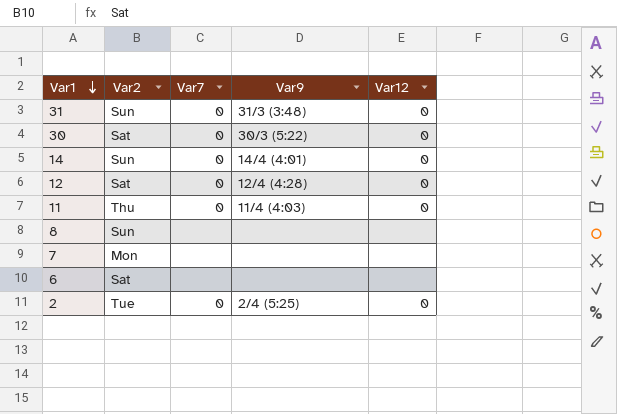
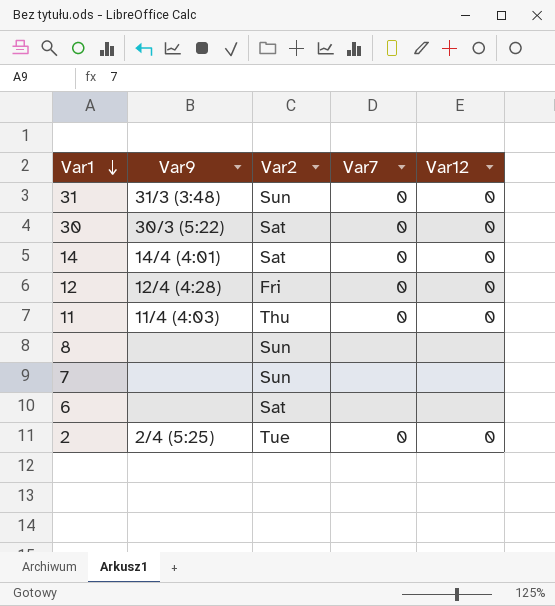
column Var9 | position: 4 -> 2
14 | Var2: Sun -> Sat
12 | Var2: Sat -> Fri
7 | Var2: Mon -> Sun

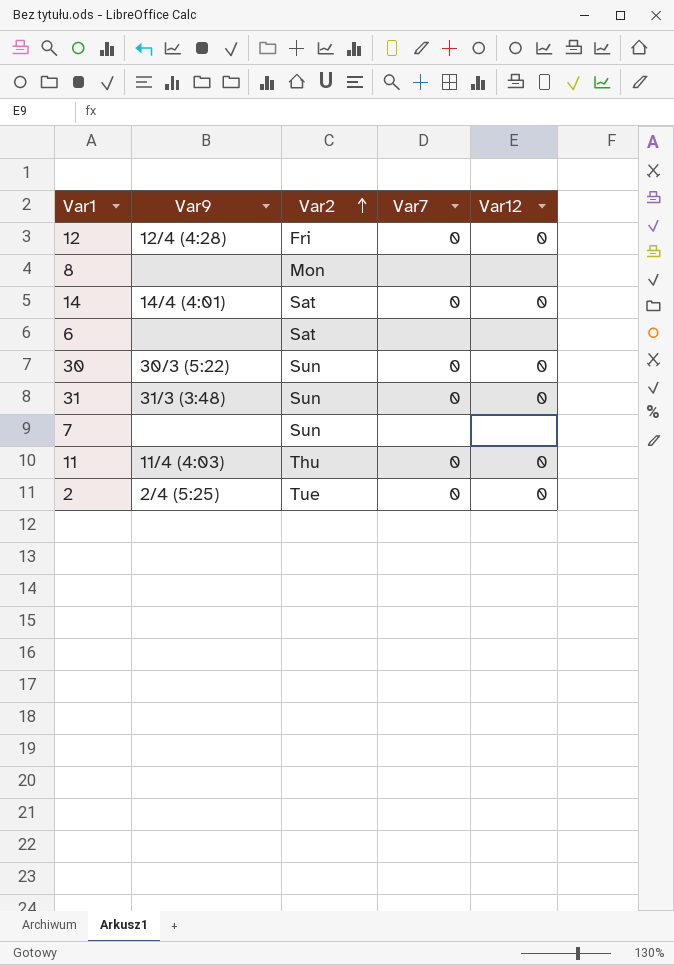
row order: Var1 descending -> Var2 ascending
8 | Var2: Sun -> Mon
30 | Var2: Sat -> Sun

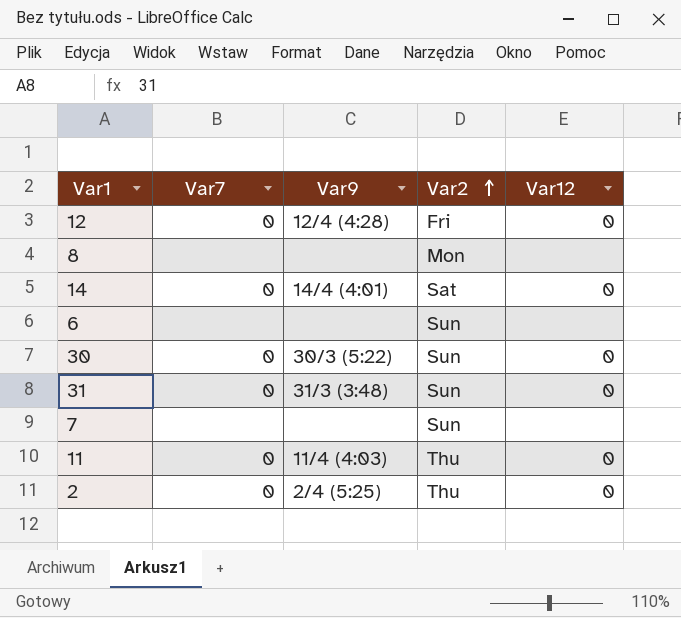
column Var7 | position: 4 -> 2
6 | Var2: Sat -> Sun
2 | Var2: Tue -> Thu

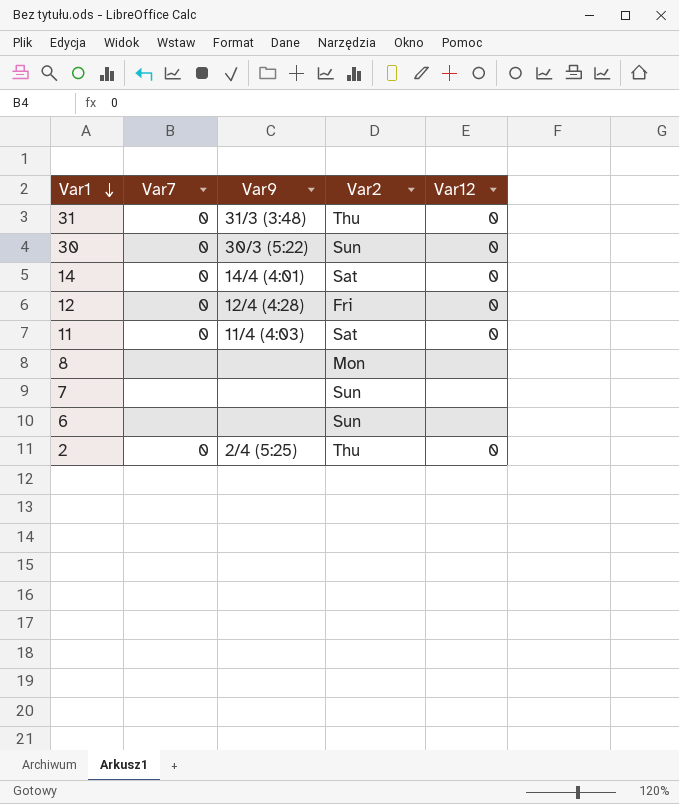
row order: Var2 ascending -> Var1 descending
31 | Var2: Sun -> Thu
11 | Var2: Thu -> Sat

